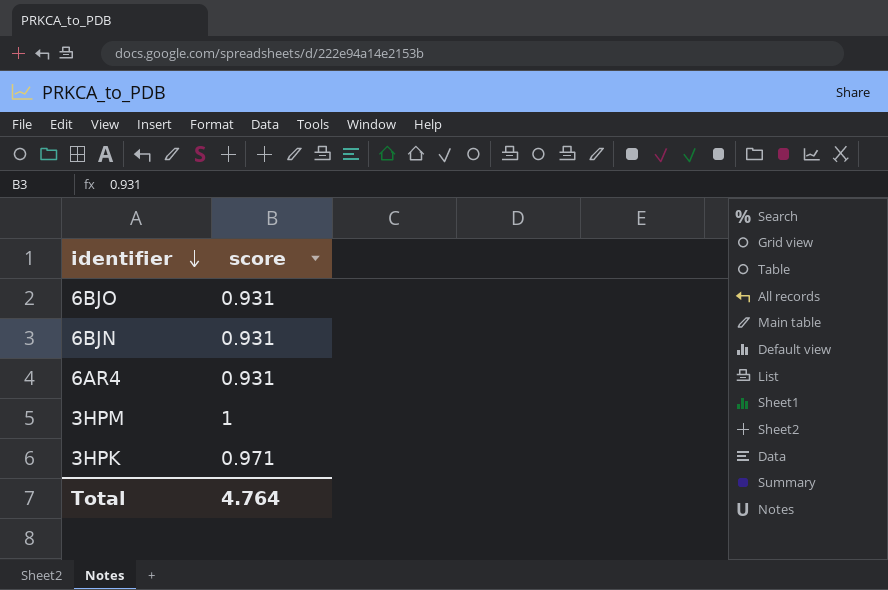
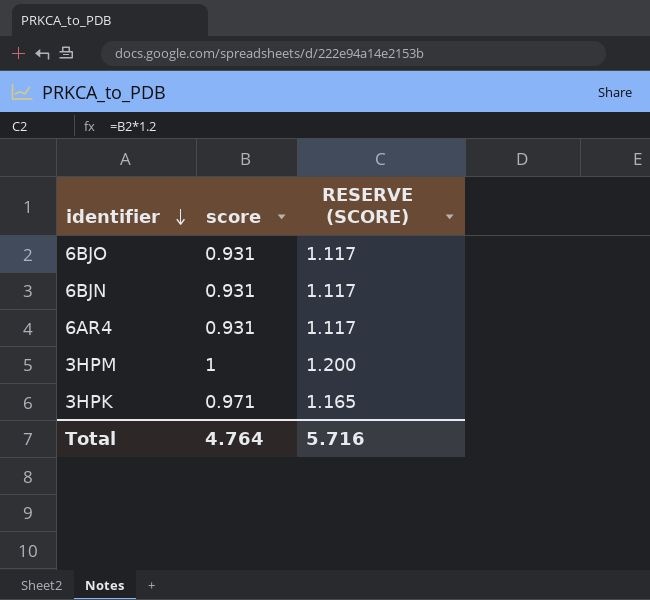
column RESERVE (SCORE) | formula: none -> [score] * 1.2

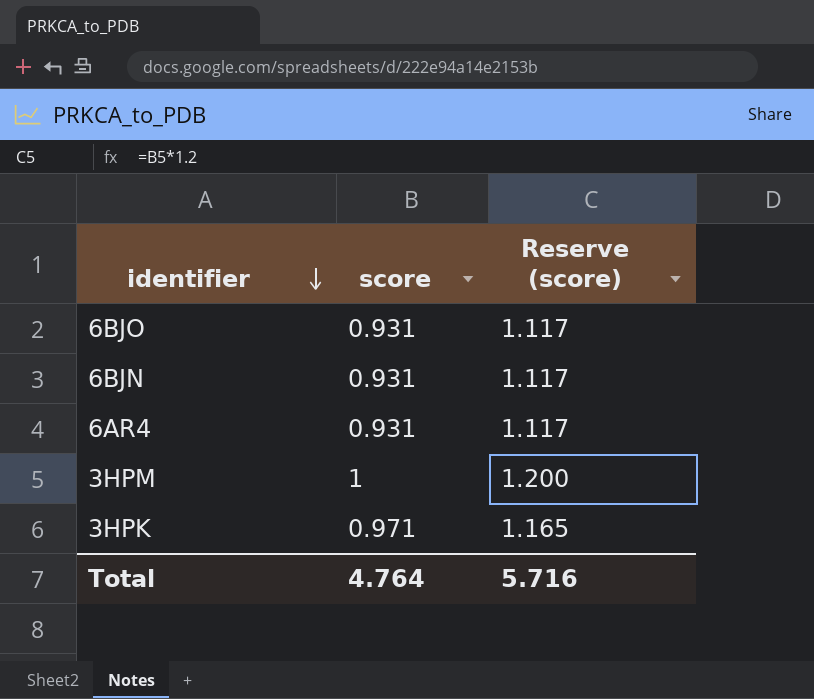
column name: RESERVE (SCORE) -> Reserve (score)

